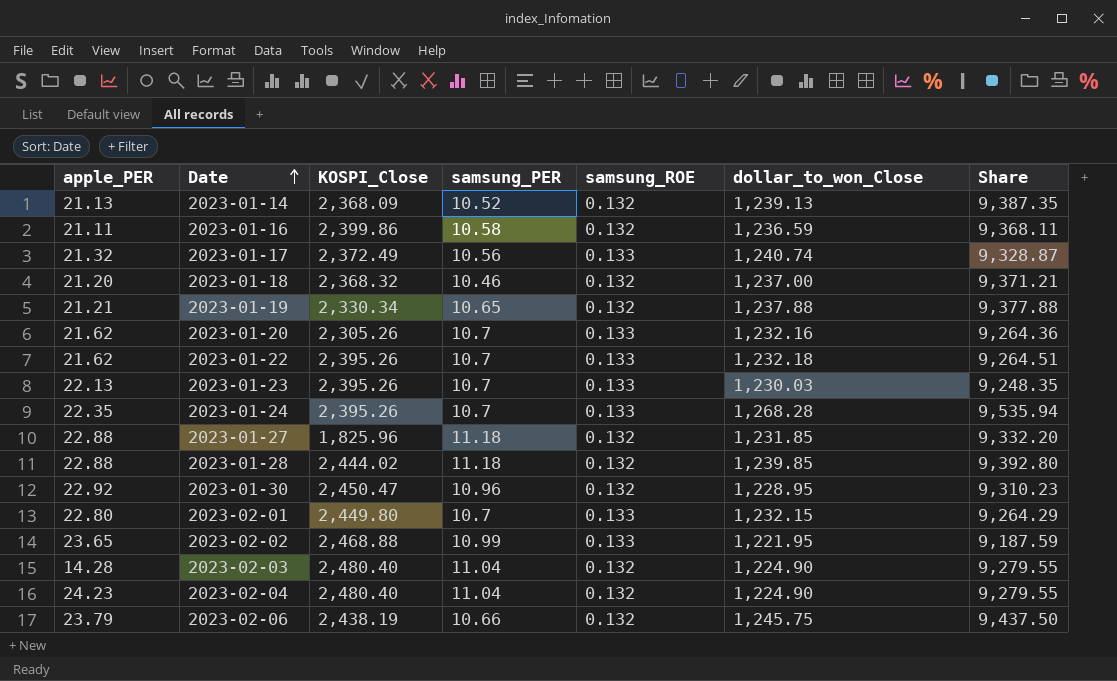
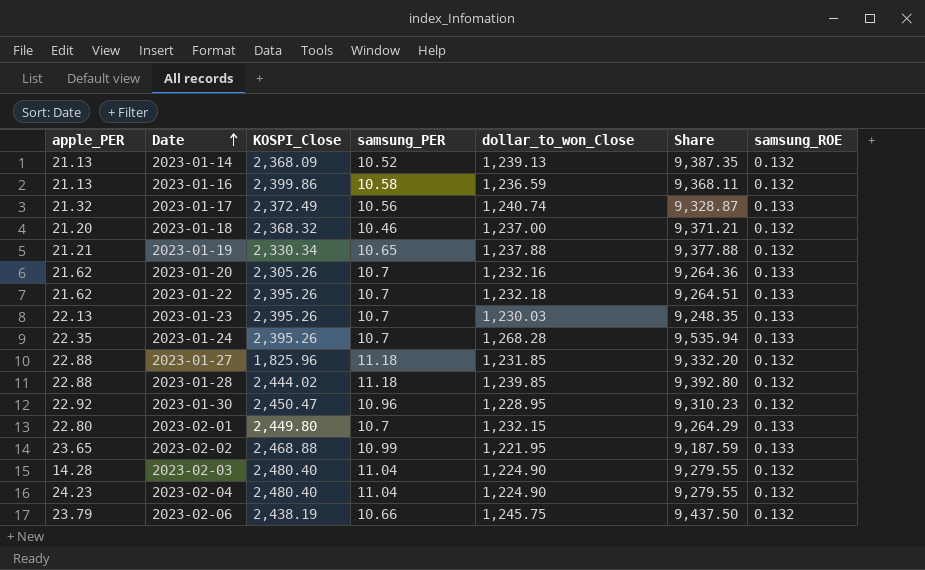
column samsung_ROE | position: 5 -> 7
2023-01-16 | apple_PER: 21.11 -> 21.13

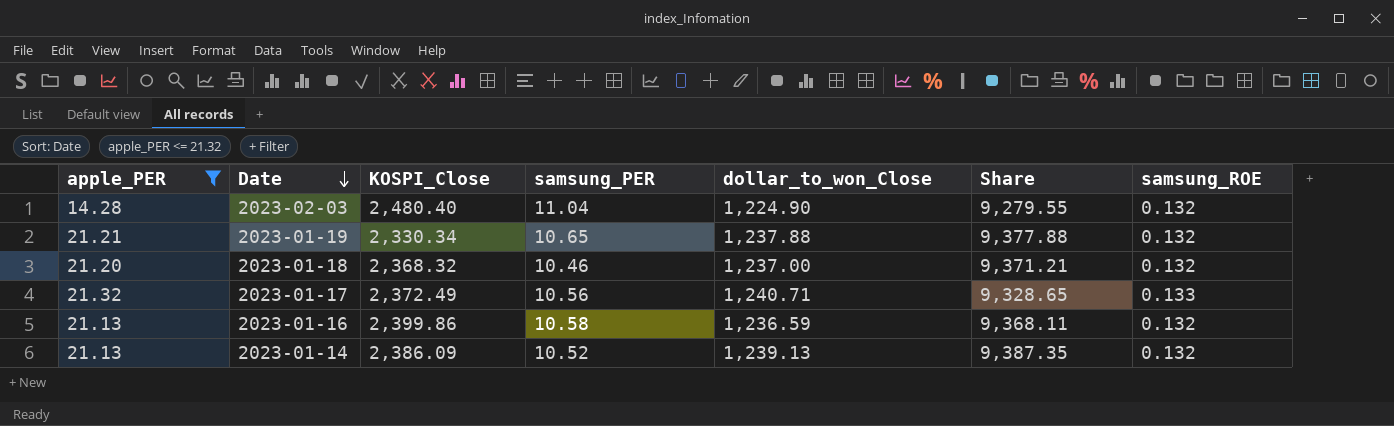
filter: none -> apple_PER <= 21.32
row order: Date ascending -> Date descending
2023-01-17 | dollar_to_won_Close: 1,240.74 -> 1,240.71
2023-01-17 | Share: 9,328.87 -> 9,328.65
2023-01-14 | KOSPI_Close: 2,368.09 -> 2,386.09

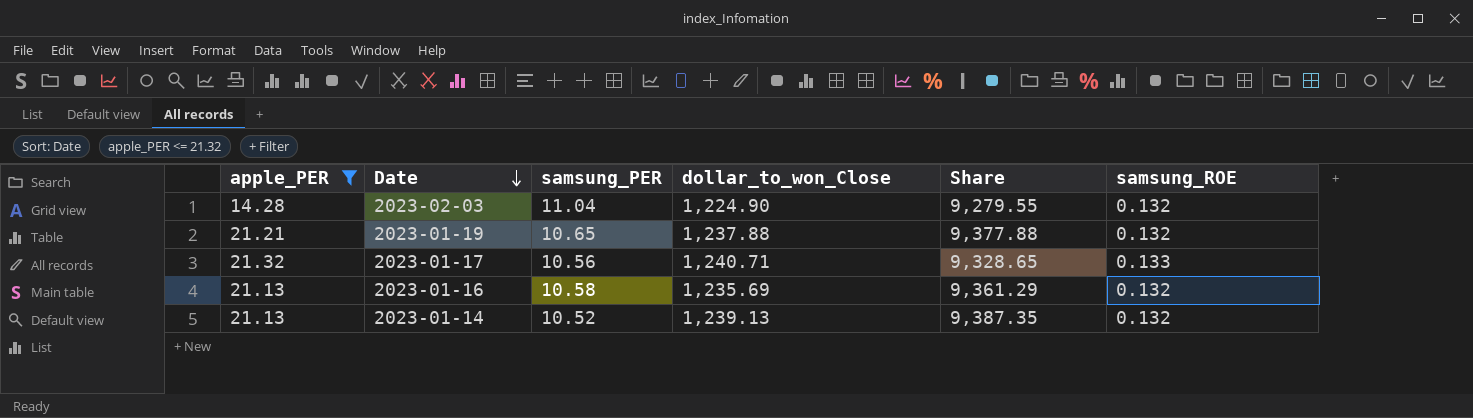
column KOSPI_Close | position: 3 -> none
row 2023-01-18: 21.20 | 2,368.32 | 10.46 | 1,237.00 | 9,371.21 | 0.132 -> none
2023-01-16 | dollar_to_won_Close: 1,236.59 -> 1,235.69
2023-01-16 | Share: 9,368.11 -> 9,361.29

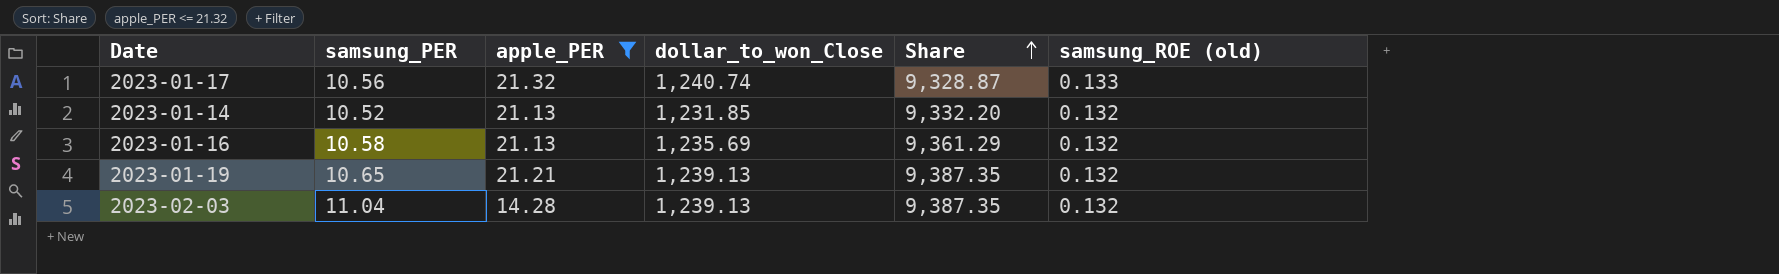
row order: Date descending -> Share ascending
column apple_PER | position: 1 -> 3
column name: samsung_ROE -> samsung_ROE (old)
2023-01-17 | dollar_to_won_Close: 1,240.71 -> 1,240.74
2023-01-17 | Share: 9,328.65 -> 9,328.87
2023-01-14 | dollar_to_won_Close: 1,239.13 -> 1,231.85
2023-01-14 | Share: 9,387.35 -> 9,332.20
2023-01-19 | dollar_to_won_Close: 1,237.88 -> 1,239.13
2023-01-19 | Share: 9,377.88 -> 9,387.35
2023-02-03 | dollar_to_won_Close: 1,224.90 -> 1,239.13
2023-02-03 | Share: 9,279.55 -> 9,387.35

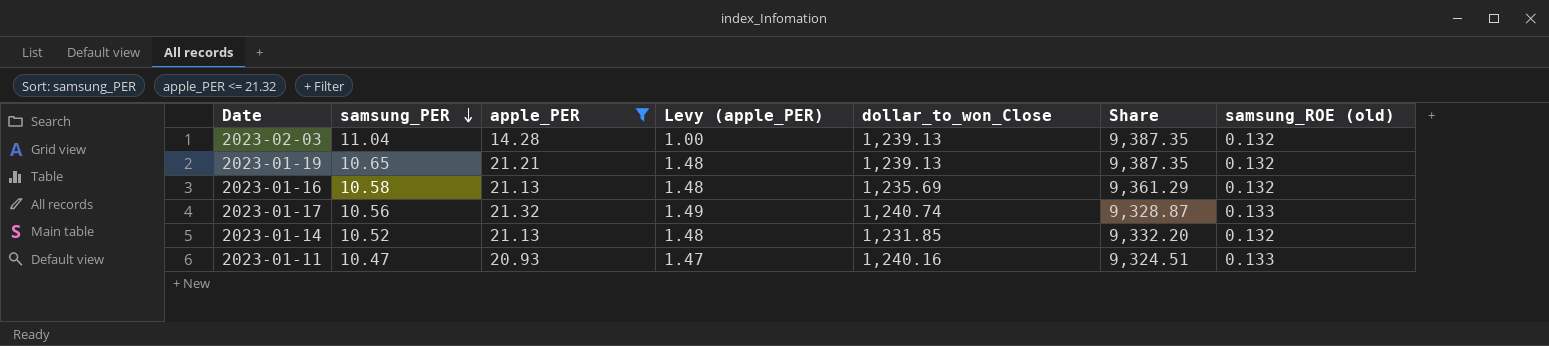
row order: Share ascending -> samsung_PER descending
column Levy (apple_PER) | formula: none -> [apple_PER] * 0.07
row 2023-01-11: none -> 10.47 | 20.93 | 1.47 | 1,240.16 | 9,324.51 | 0.133

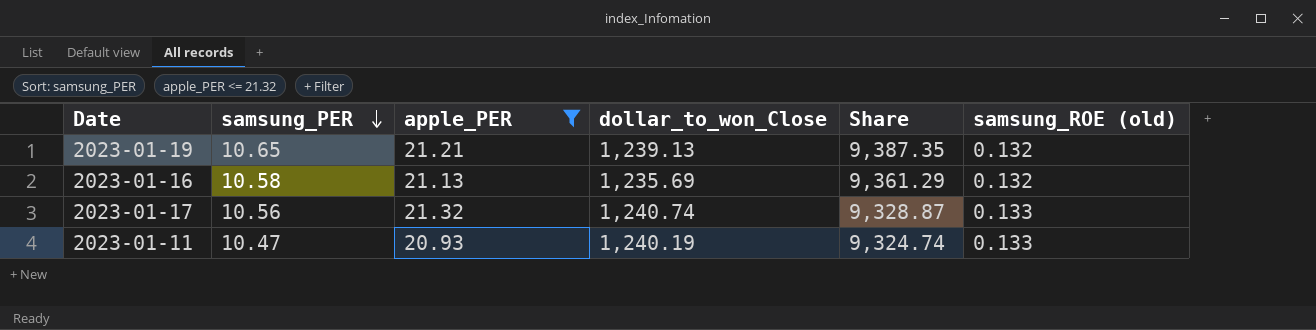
column Levy (apple_PER) | formula: [apple_PER] * 0.07 -> none
row 2023-02-03: 11.04 | 14.28 | 1.00 | 1,239.13 | 9,387.35 | 0.132 -> none
row 2023-01-14: 10.52 | 21.13 | 1.48 | 1,231.85 | 9,332.20 | 0.132 -> none
2023-01-11 | dollar_to_won_Close: 1,240.16 -> 1,240.19
2023-01-11 | Share: 9,324.51 -> 9,324.74

